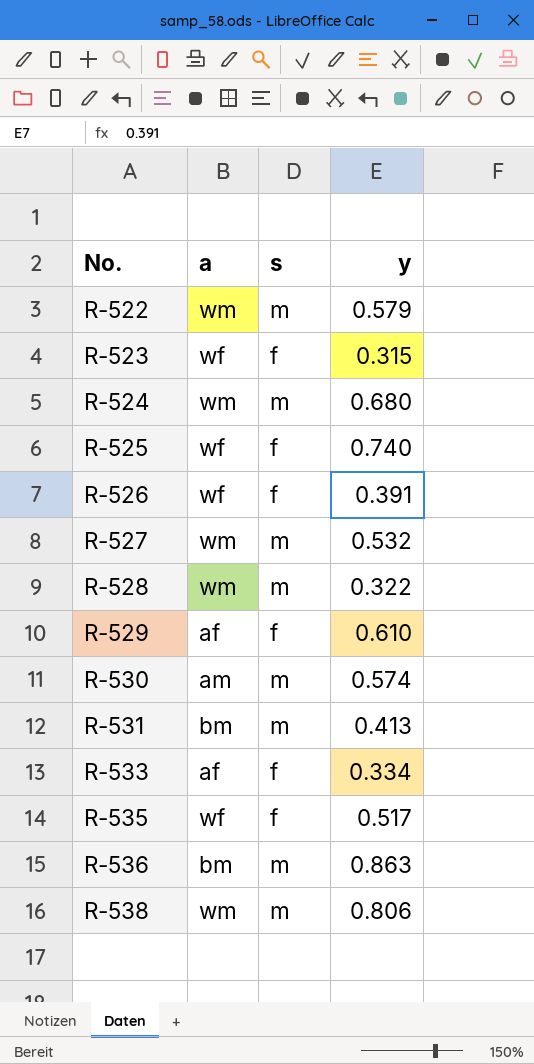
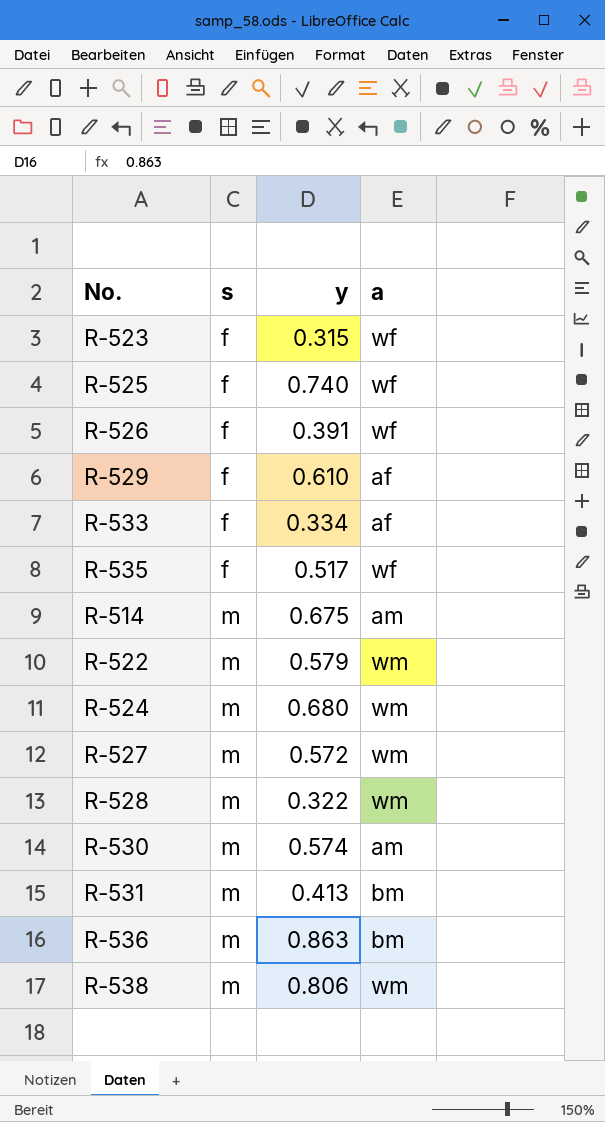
row order: No. ascending -> s ascending
column a | position: 2 -> 4
row R-514: none -> m | 0.675 | am
R-527 | y: 0.532 -> 0.572

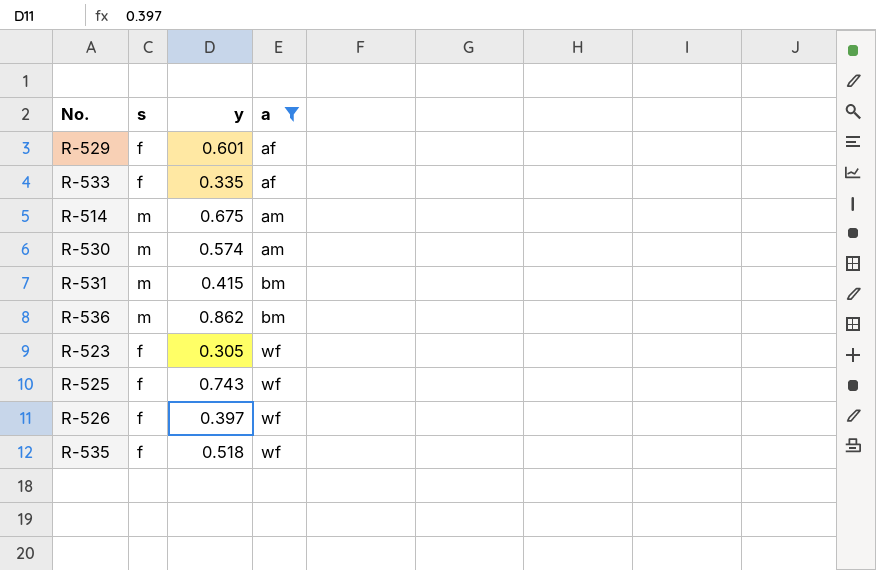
filter: none -> a != wm
row order: s ascending -> a ascending
R-529 | y: 0.610 -> 0.601
R-533 | y: 0.334 -> 0.335
R-531 | y: 0.413 -> 0.415
R-536 | y: 0.863 -> 0.862
R-523 | y: 0.315 -> 0.305
R-525 | y: 0.740 -> 0.743
R-526 | y: 0.391 -> 0.397
R-535 | y: 0.517 -> 0.518

